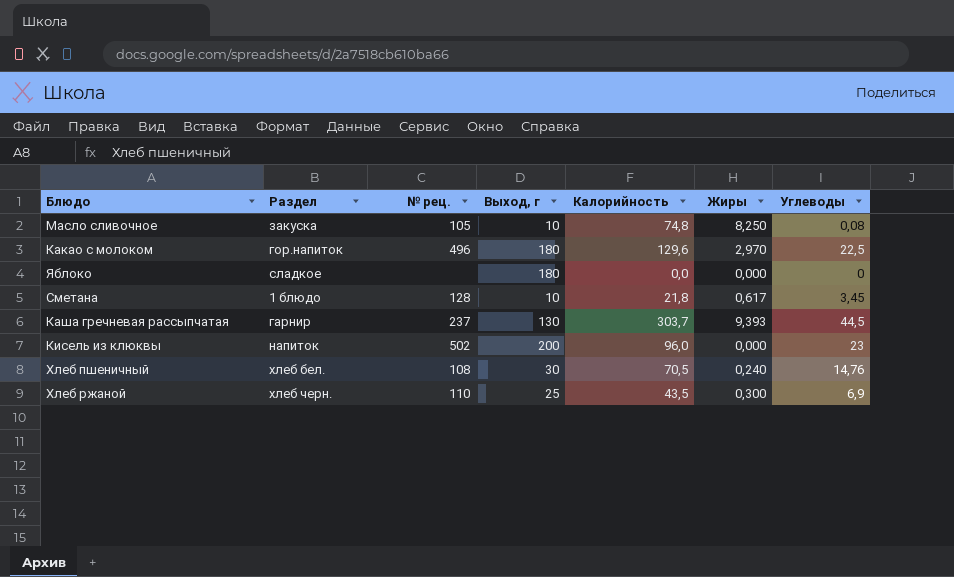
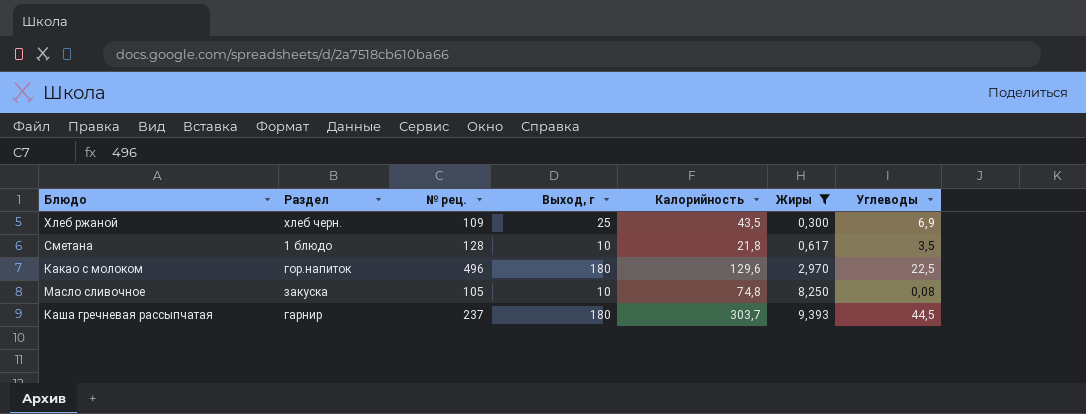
filter: none -> Жиры >= 0,300
row order: none -> Жиры ascending
Хлеб ржаной | № рец.: 110 -> 109
Сметана | Углеводы: 3,45 -> 3,5
Каша гречневая рассыпчатая | Выход, г: 130 -> 180

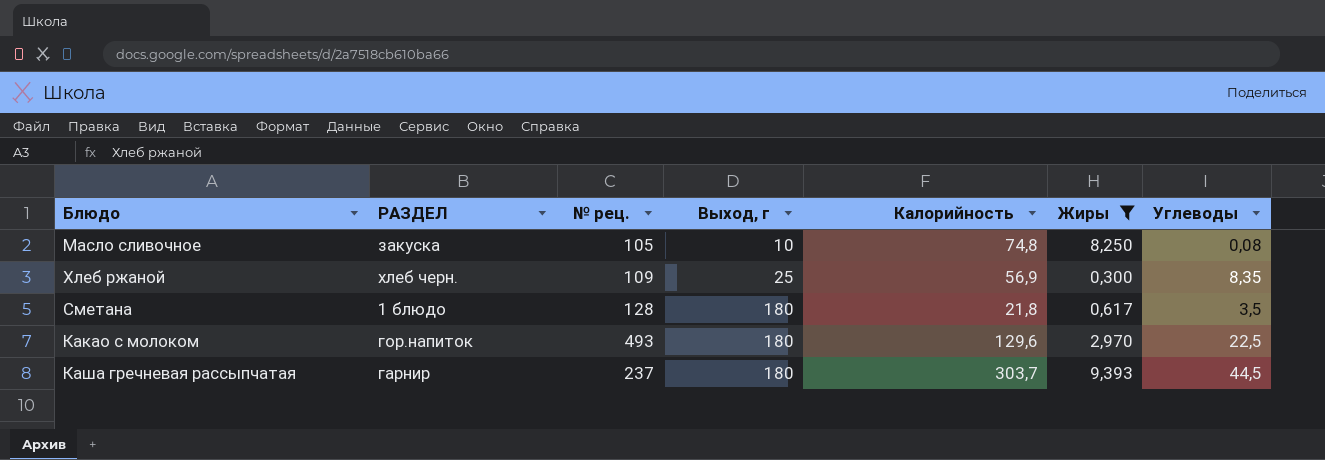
row order: Жиры ascending -> Выход, г ascending
column name: Раздел -> РАЗДЕЛ
Хлеб ржаной | Калорийность: 43,5 -> 56,9
Хлеб ржаной | Углеводы: 6,9 -> 8,35
Сметана | Выход, г: 10 -> 180
Какао с молоком | № рец.: 496 -> 493

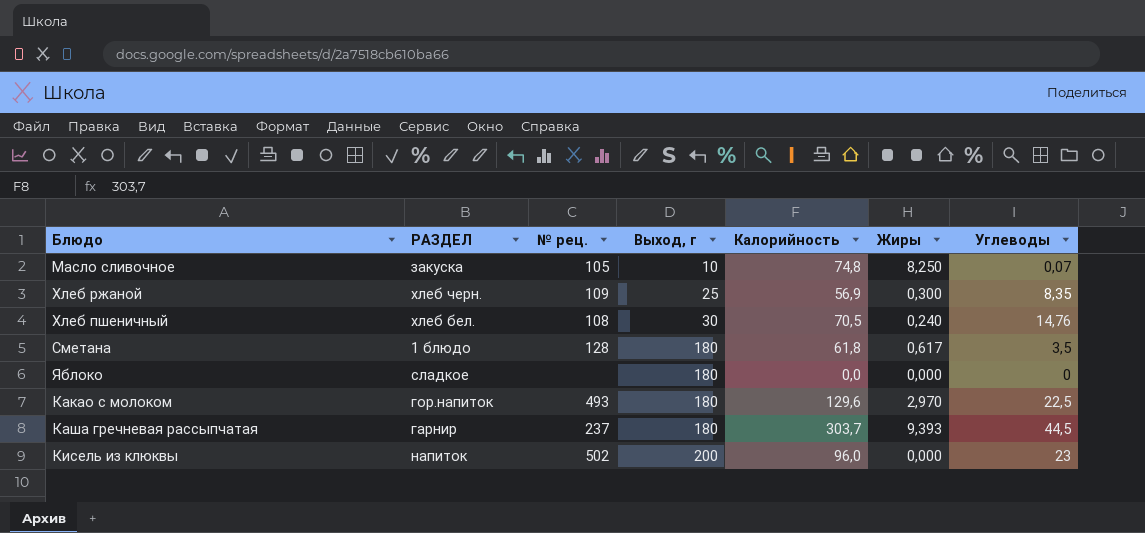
filter: Жиры >= 0,300 -> none
Масло сливочное | Углеводы: 0,08 -> 0,07
Сметана | Калорийность: 21,8 -> 61,8

